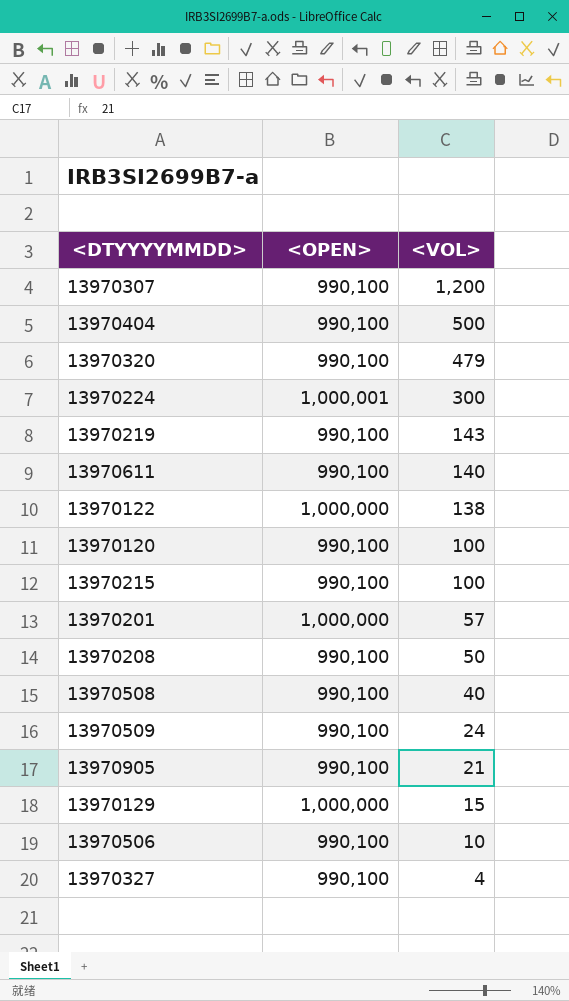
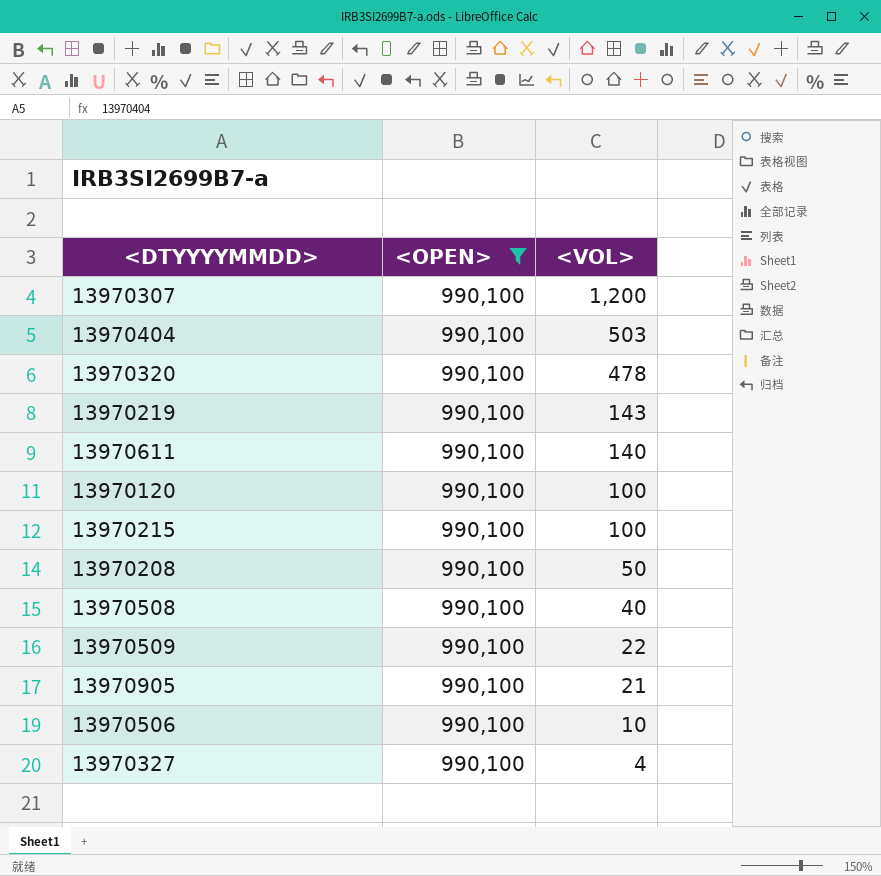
filter: none -> <OPEN> = 990,100
13970404 | <VOL>: 500 -> 503
13970320 | <VOL>: 479 -> 478
13970509 | <VOL>: 24 -> 22

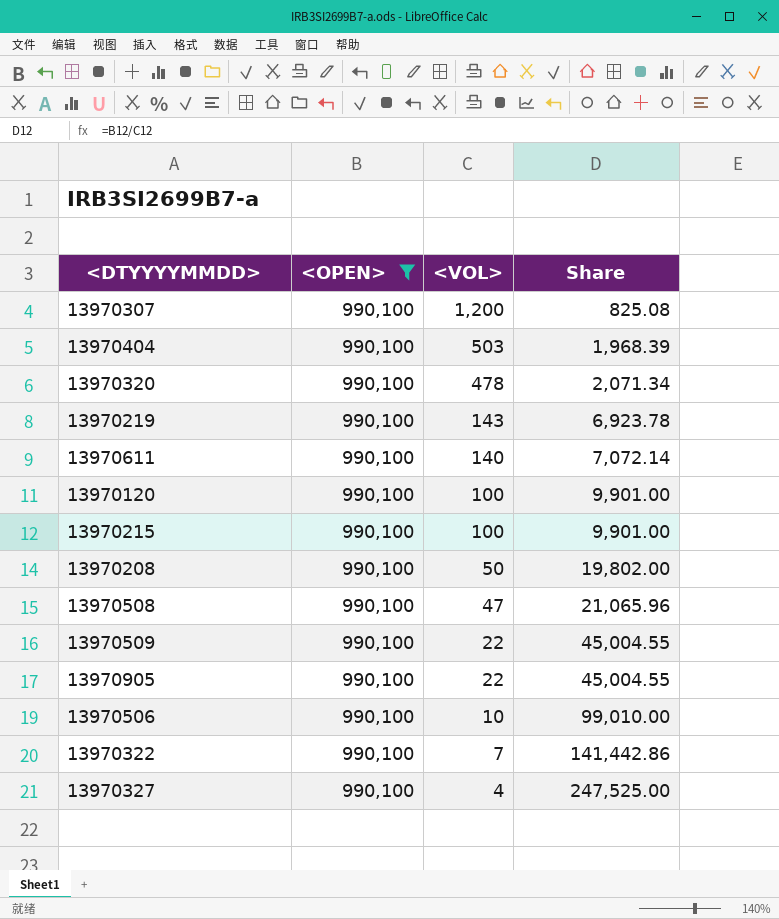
column Share | formula: none -> [<OPEN>] / [<VOL>]
13970508 | <VOL>: 40 -> 47
13970905 | <VOL>: 21 -> 22
row 13970322: none -> 990,100 | 7 | 141,442.86

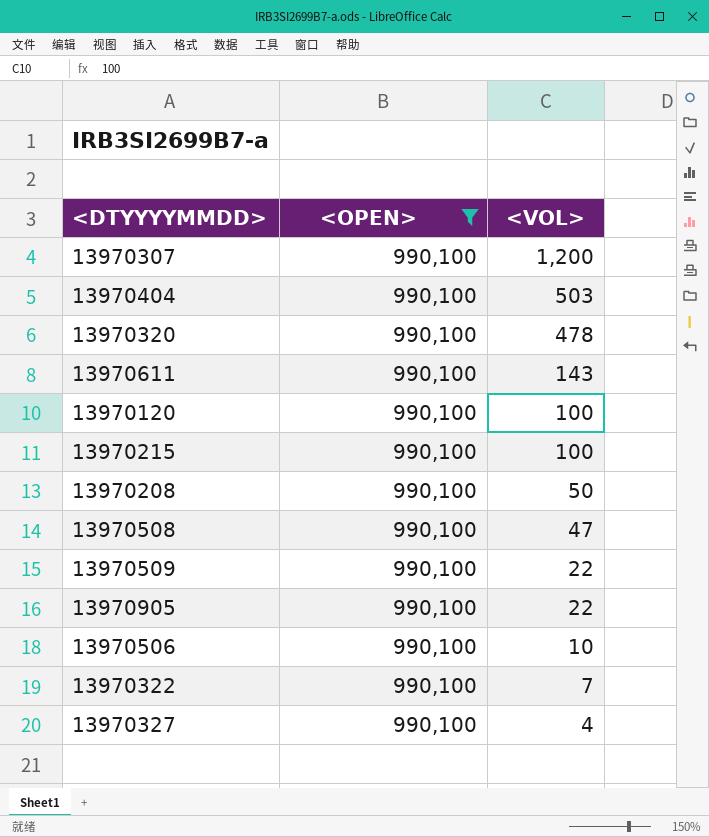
column Share | formula: [<OPEN>] / [<VOL>] -> none
row 13970219: 990,100 | 143 | 6,923.78 -> none
13970611 | <VOL>: 140 -> 143

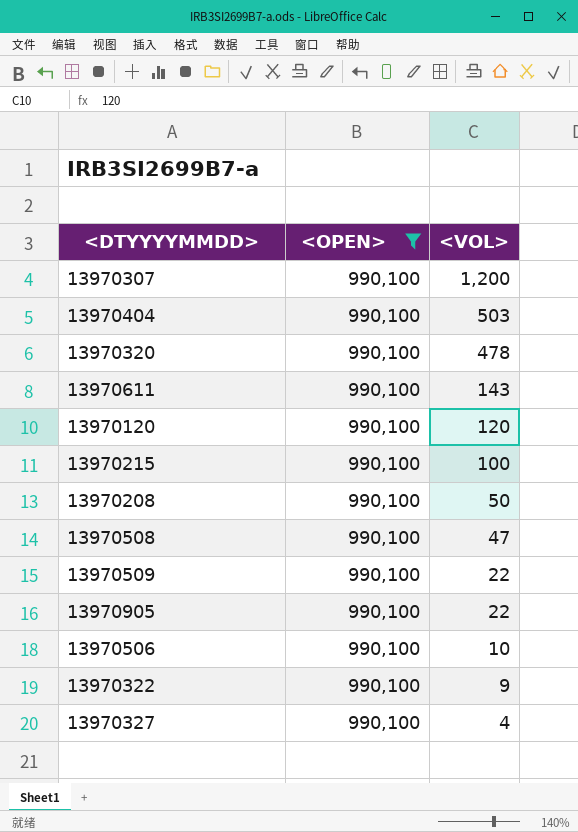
13970120 | <VOL>: 100 -> 120
13970322 | <VOL>: 7 -> 9

